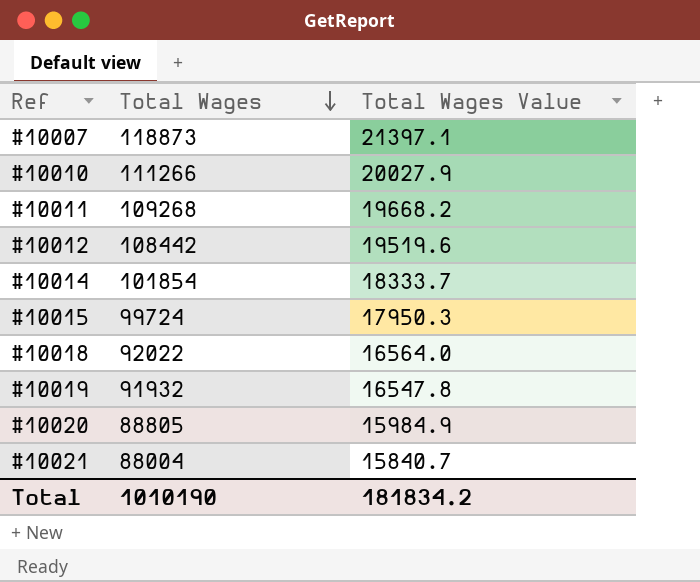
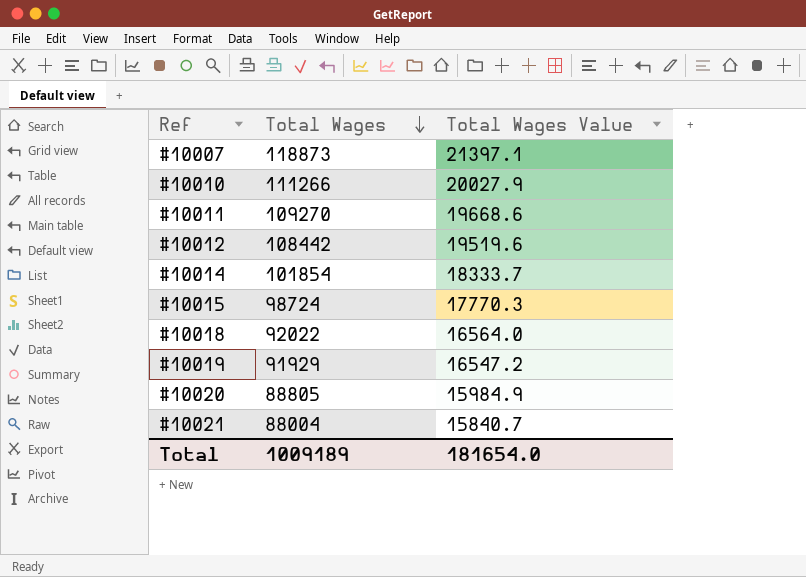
#10011 | Total Wages: 109268 -> 109270
#10011 | Total Wages Value: 19668.2 -> 19668.6
#10015 | Total Wages: 99724 -> 98724
#10015 | Total Wages Value: 17950.3 -> 17770.3
#10019 | Total Wages: 91932 -> 91929
#10019 | Total Wages Value: 16547.8 -> 16547.2
Total | Total Wages: 1010190 -> 1009189
Total | Total Wages Value: 181834.2 -> 181654.0

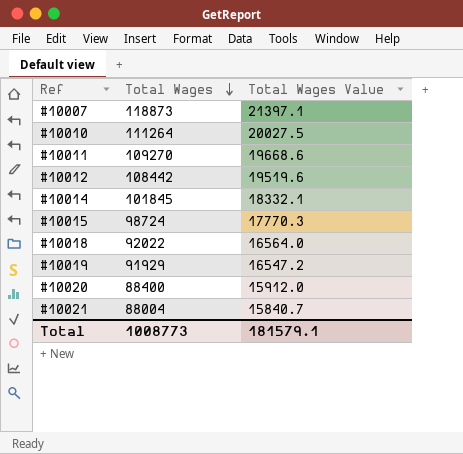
#10010 | Total Wages: 111266 -> 111264
#10010 | Total Wages Value: 20027.9 -> 20027.5
#10014 | Total Wages: 101854 -> 101845
#10014 | Total Wages Value: 18333.7 -> 18332.1
#10020 | Total Wages: 88805 -> 88400
#10020 | Total Wages Value: 15984.9 -> 15912.0
Total | Total Wages: 1009189 -> 1008773
Total | Total Wages Value: 181654.0 -> 181579.1

